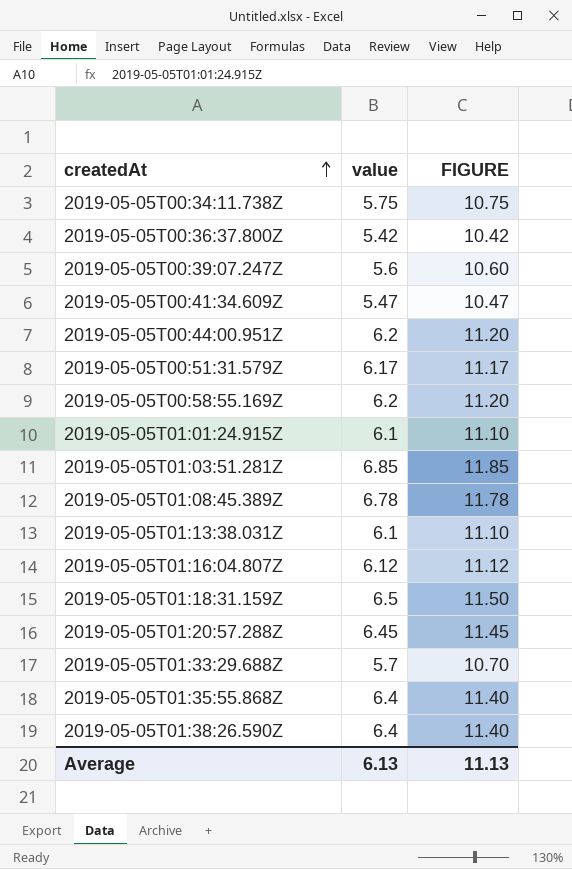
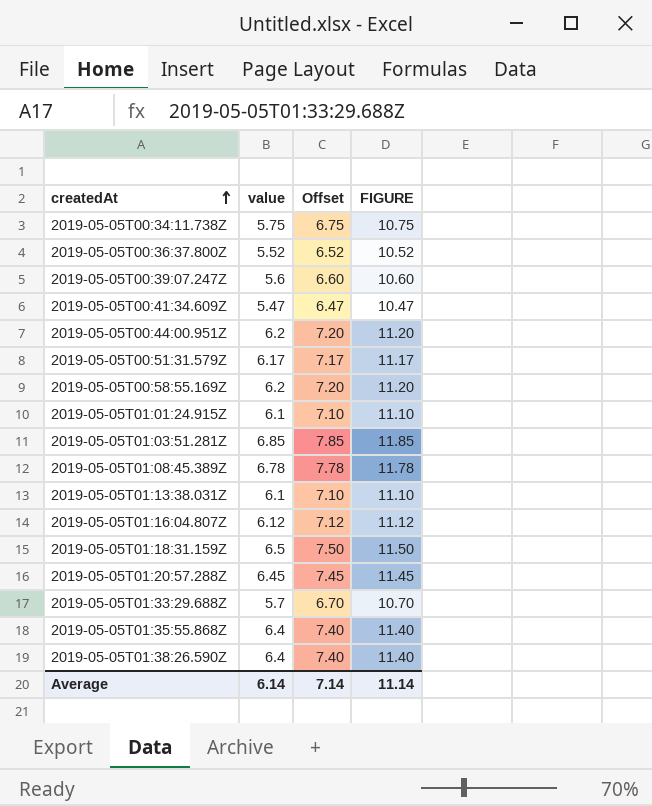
column Offset | formula: none -> [value] + 1
2019-05-05T00:36:37.800Z | value: 5.42 -> 5.52
2019-05-05T00:36:37.800Z | FIGURE: 10.42 -> 10.52
Average | value: 6.13 -> 6.14
Average | FIGURE: 11.13 -> 11.14

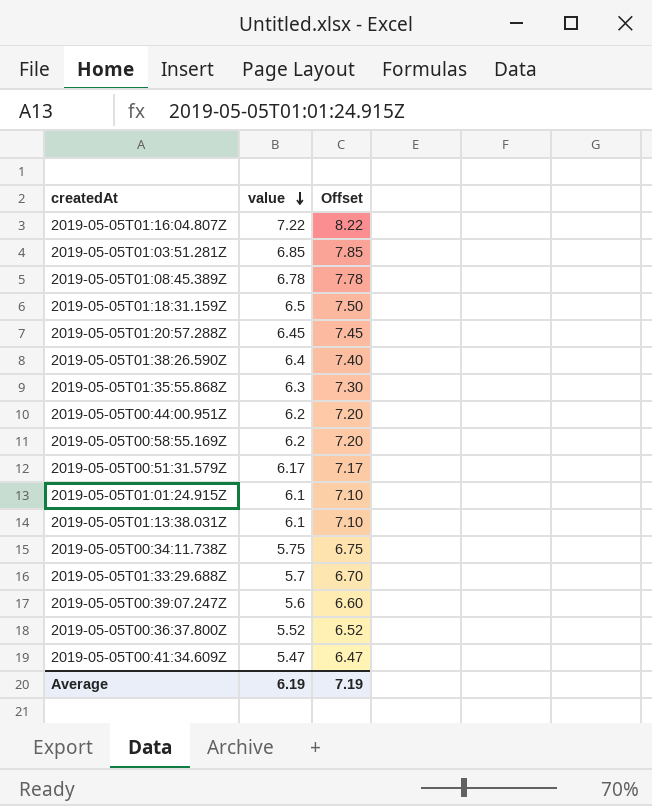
row order: createdAt ascending -> value descending
column FIGURE | formula: [value] + 5 -> none
2019-05-05T01:16:04.807Z | value: 6.12 -> 7.22
2019-05-05T01:16:04.807Z | Offset: 7.12 -> 8.22
2019-05-05T01:35:55.868Z | value: 6.4 -> 6.3
2019-05-05T01:35:55.868Z | Offset: 7.40 -> 7.30
Average | value: 6.14 -> 6.19
Average | Offset: 7.14 -> 7.19

